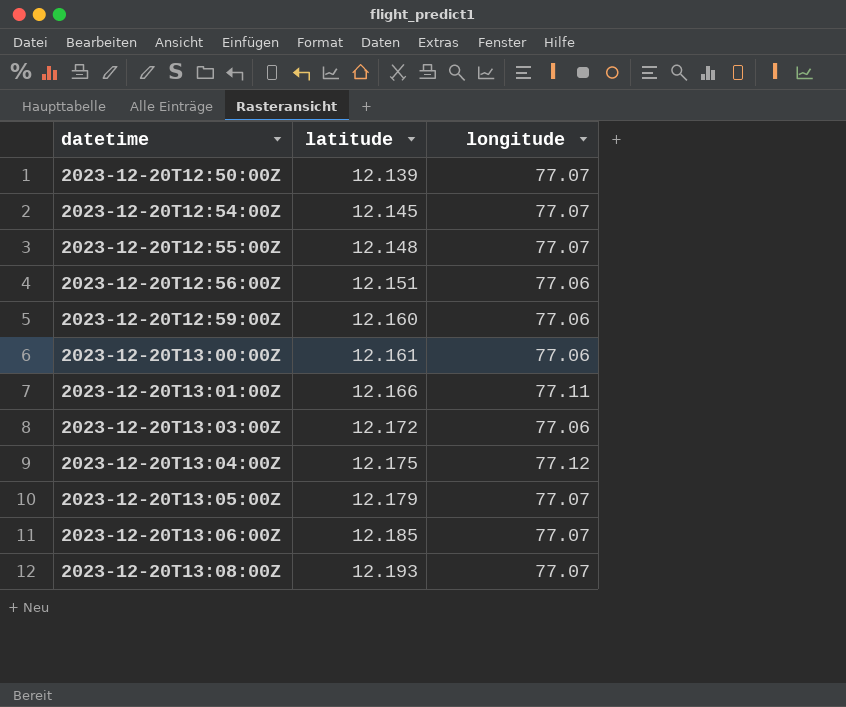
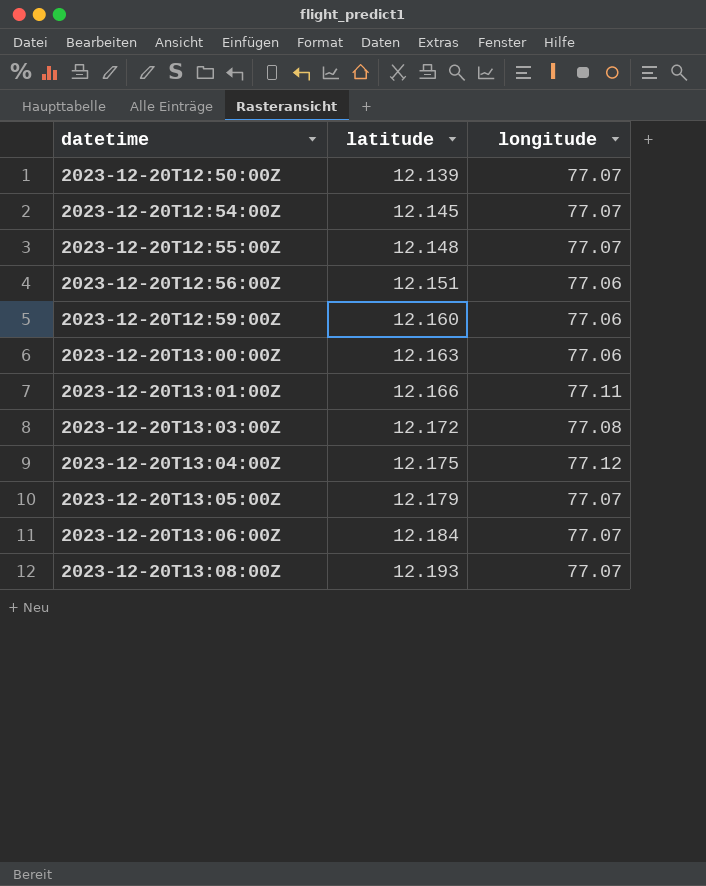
2023-12-20T13:00:00Z | latitude: 12.161 -> 12.163
2023-12-20T13:03:00Z | longitude: 77.06 -> 77.08
2023-12-20T13:06:00Z | latitude: 12.185 -> 12.184

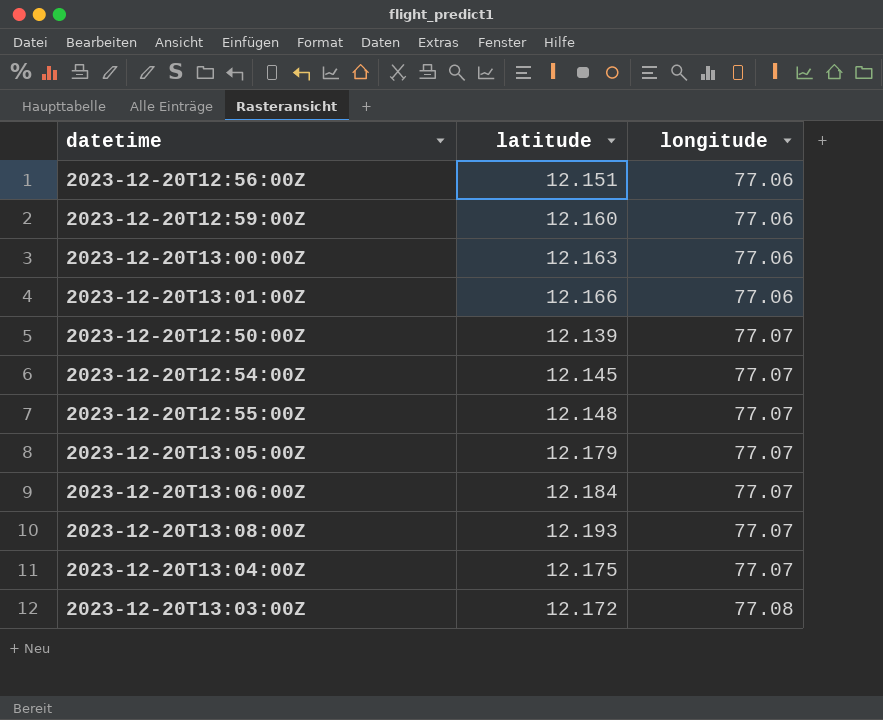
row order: datetime ascending -> longitude ascending
2023-12-20T13:01:00Z | longitude: 77.11 -> 77.06
2023-12-20T13:04:00Z | longitude: 77.12 -> 77.07

